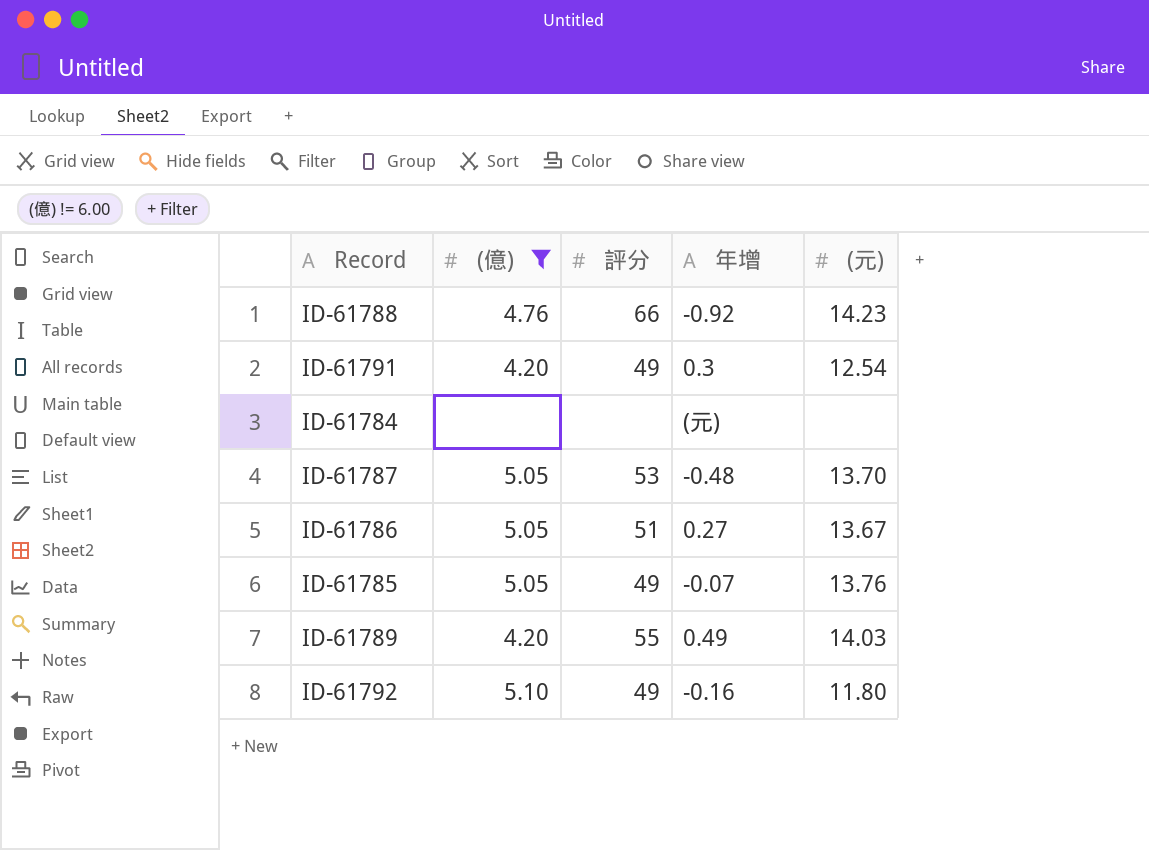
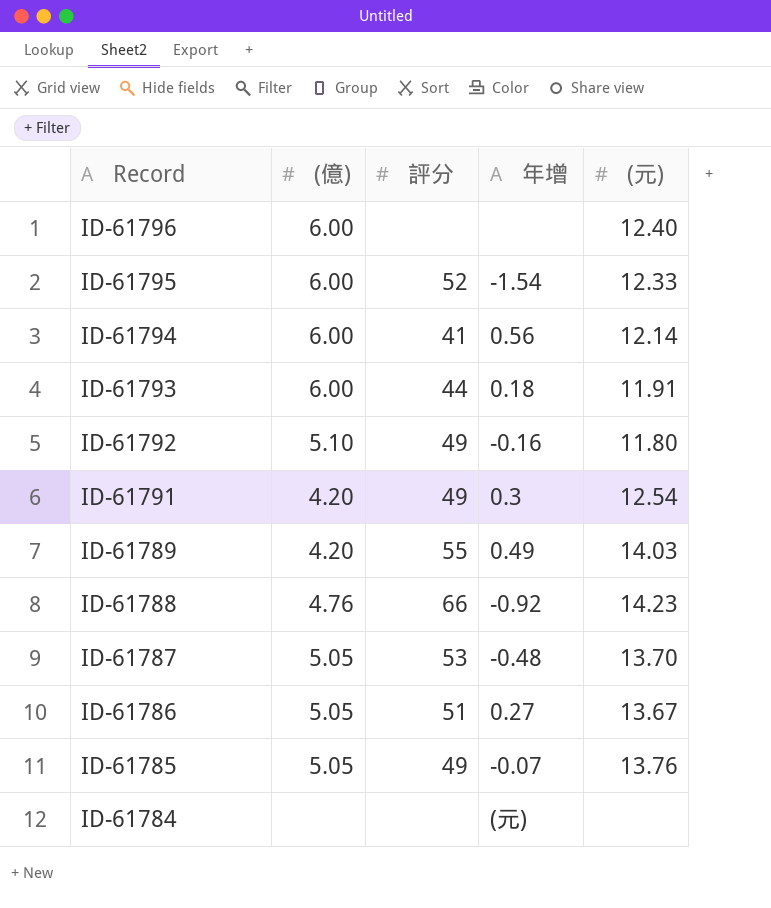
filter: (億) != 6.00 -> none
row order: none -> Record descending

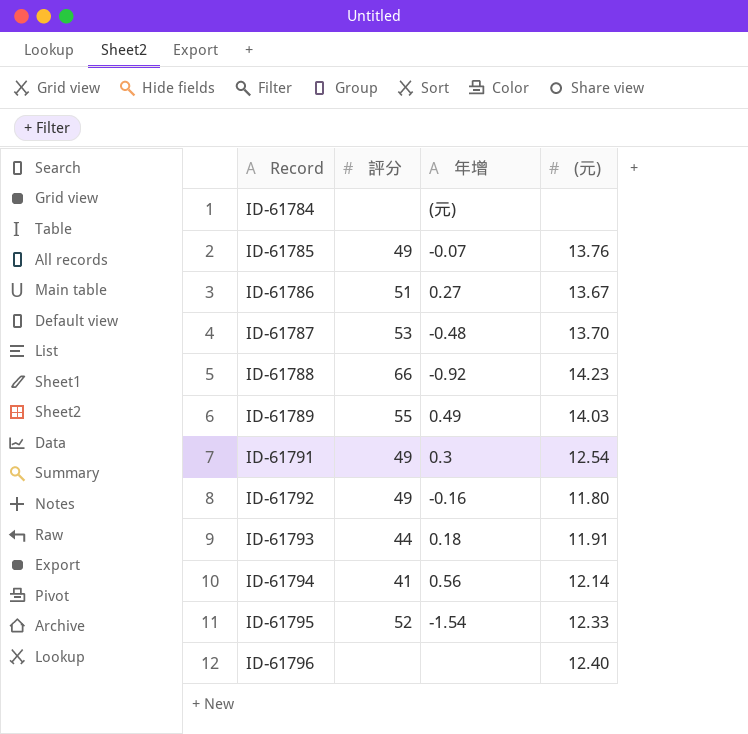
row order: Record descending -> Record ascending
column (億) | position: 2 -> none

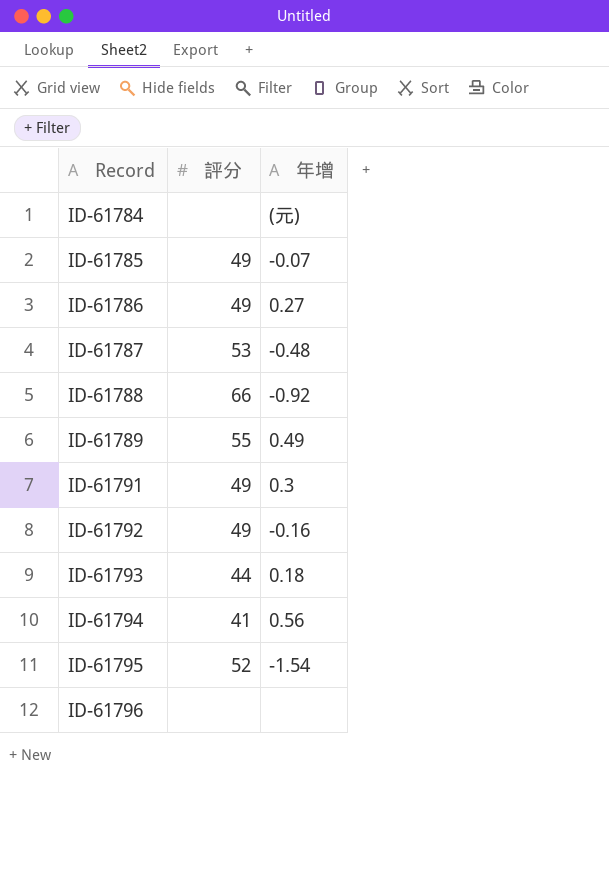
column (元) | position: 4 -> none
ID-61786 | 評分: 51 -> 49

